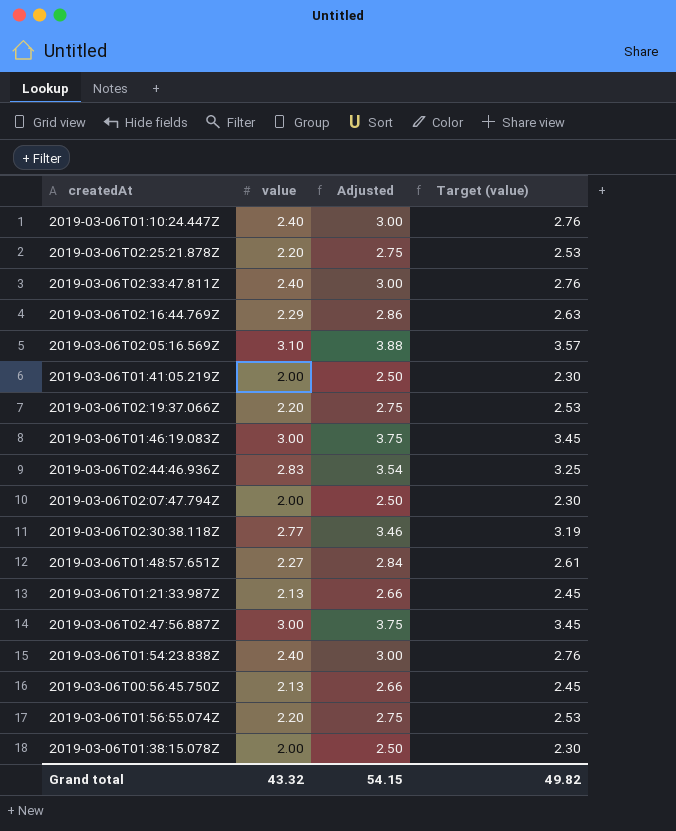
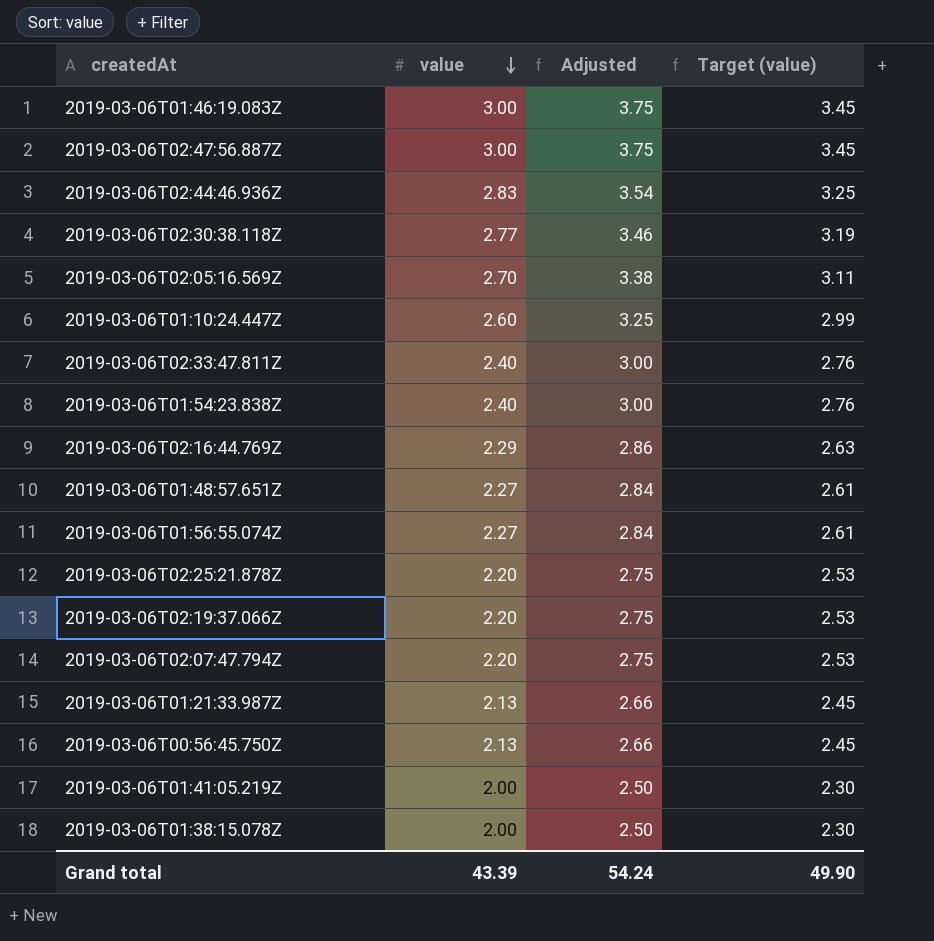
row order: none -> value descending
2019-03-06T02:05:16.569Z | value: 3.10 -> 2.70
2019-03-06T02:05:16.569Z | Adjusted: 3.88 -> 3.38
2019-03-06T02:05:16.569Z | Target (value): 3.57 -> 3.11
2019-03-06T01:10:24.447Z | value: 2.40 -> 2.60
2019-03-06T01:10:24.447Z | Adjusted: 3.00 -> 3.25
2019-03-06T01:10:24.447Z | Target (value): 2.76 -> 2.99
2019-03-06T01:56:55.074Z | value: 2.20 -> 2.27
2019-03-06T01:56:55.074Z | Adjusted: 2.75 -> 2.84
2019-03-06T01:56:55.074Z | Target (value): 2.53 -> 2.61
2019-03-06T02:07:47.794Z | value: 2.00 -> 2.20
2019-03-06T02:07:47.794Z | Adjusted: 2.50 -> 2.75
2019-03-06T02:07:47.794Z | Target (value): 2.30 -> 2.53
Grand total | value: 43.32 -> 43.39
Grand total | Adjusted: 54.15 -> 54.24
Grand total | Target (value): 49.82 -> 49.90

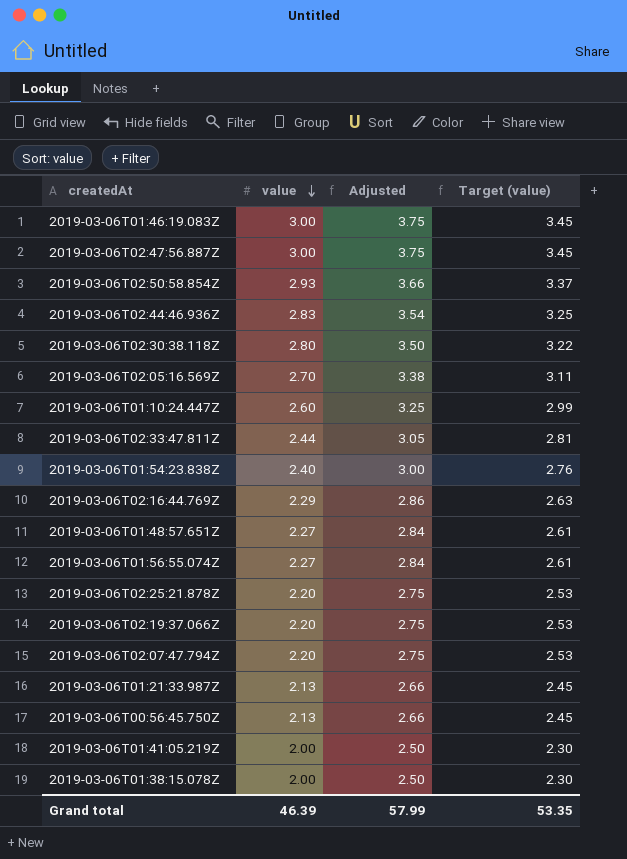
row 2019-03-06T02:50:58.854Z: none -> 2.93 | 3.66 | 3.37
2019-03-06T02:30:38.118Z | value: 2.77 -> 2.80
2019-03-06T02:30:38.118Z | Adjusted: 3.46 -> 3.50
2019-03-06T02:30:38.118Z | Target (value): 3.19 -> 3.22
2019-03-06T02:33:47.811Z | value: 2.40 -> 2.44
2019-03-06T02:33:47.811Z | Adjusted: 3.00 -> 3.05
2019-03-06T02:33:47.811Z | Target (value): 2.76 -> 2.81
Grand total | value: 43.39 -> 46.39
Grand total | Adjusted: 54.24 -> 57.99
Grand total | Target (value): 49.90 -> 53.35

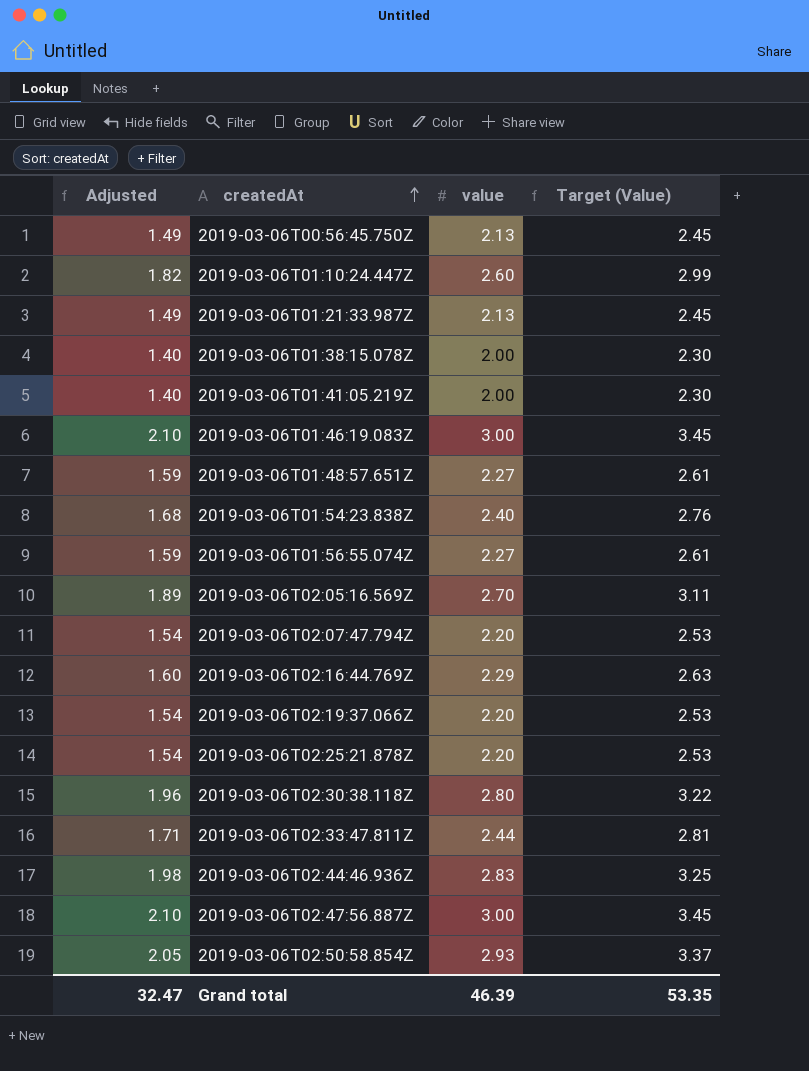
row order: value descending -> createdAt ascending
column Adjusted | formula: [value] * 1.25 -> [value] * 0.7
column Adjusted | position: 3 -> 1
column name: Target (value) -> Target (Value)
Grand total | Adjusted: 57.99 -> 32.47

